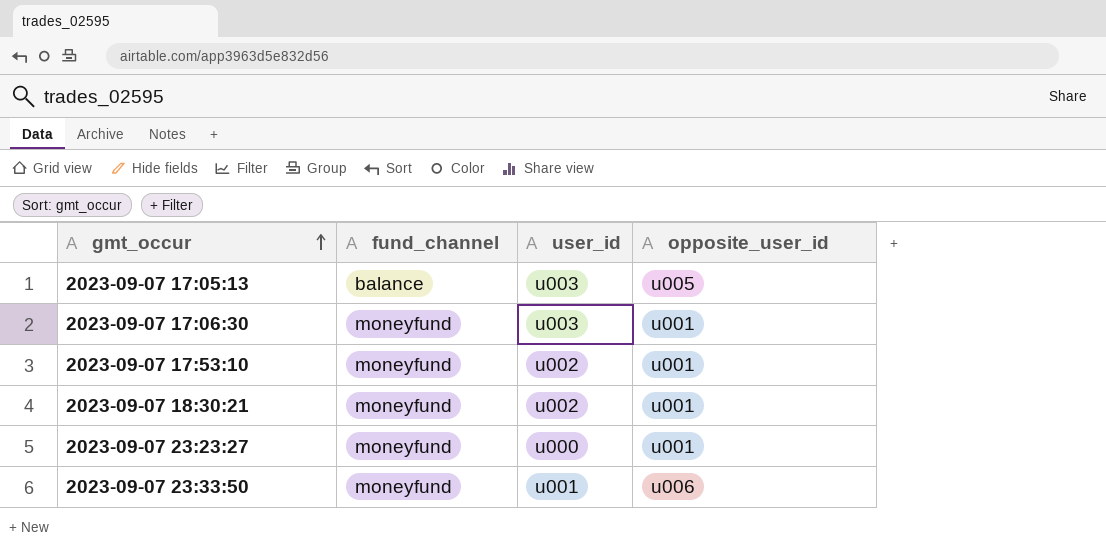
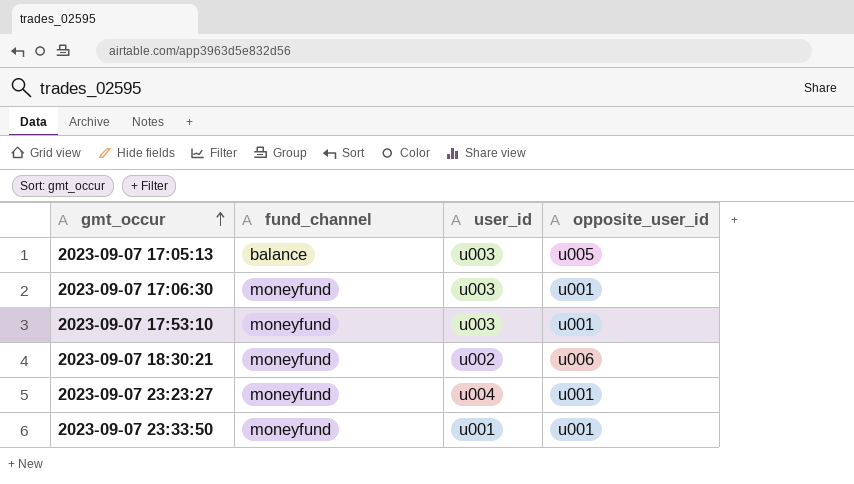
2023-09-07 17:53:10 | user_id: u002 -> u003
2023-09-07 18:30:21 | opposite_user_id: u001 -> u006
2023-09-07 23:23:27 | user_id: u000 -> u004
2023-09-07 23:33:50 | opposite_user_id: u006 -> u001

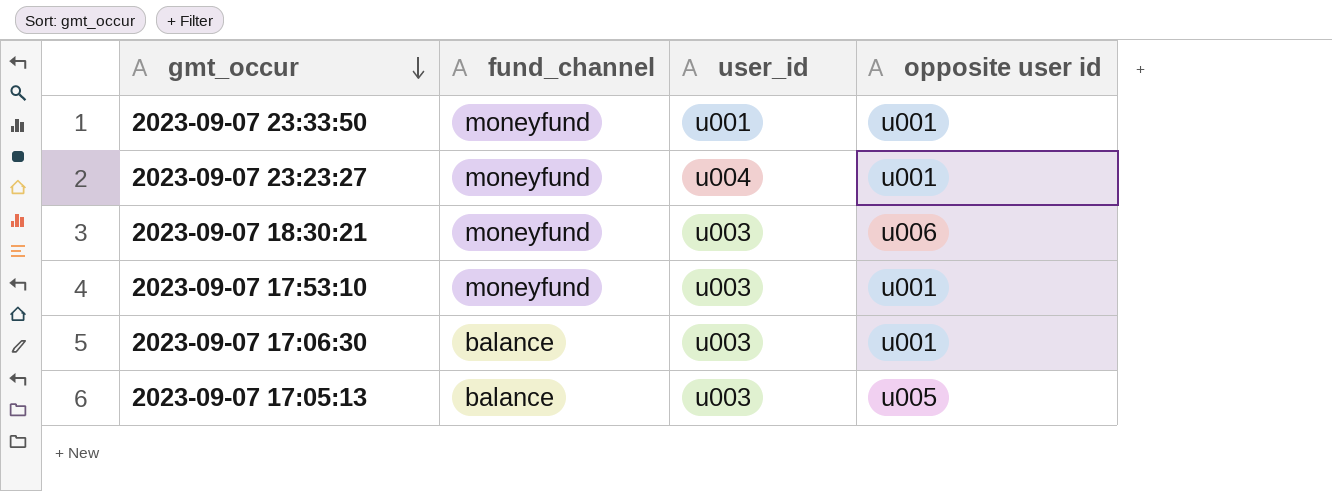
row order: gmt_occur ascending -> gmt_occur descending
column name: opposite_user_id -> opposite user id
2023-09-07 18:30:21 | user_id: u002 -> u003
2023-09-07 17:06:30 | fund_channel: moneyfund -> balance

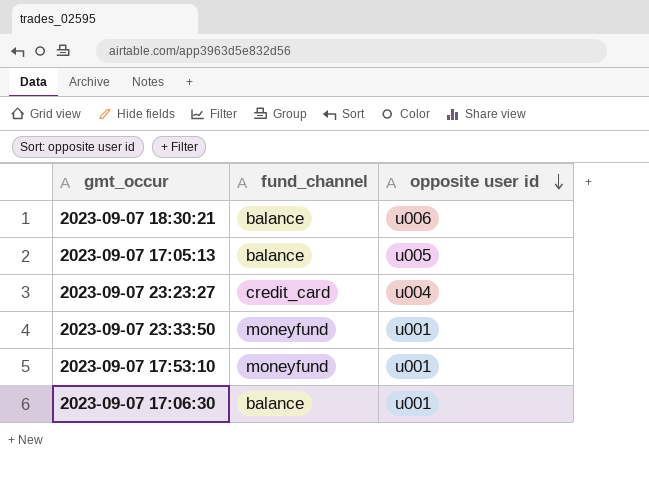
row order: gmt_occur descending -> opposite user id descending
column user_id | position: 3 -> none
2023-09-07 18:30:21 | fund_channel: moneyfund -> balance
2023-09-07 23:23:27 | fund_channel: moneyfund -> credit_card
2023-09-07 23:23:27 | opposite user id: u001 -> u004

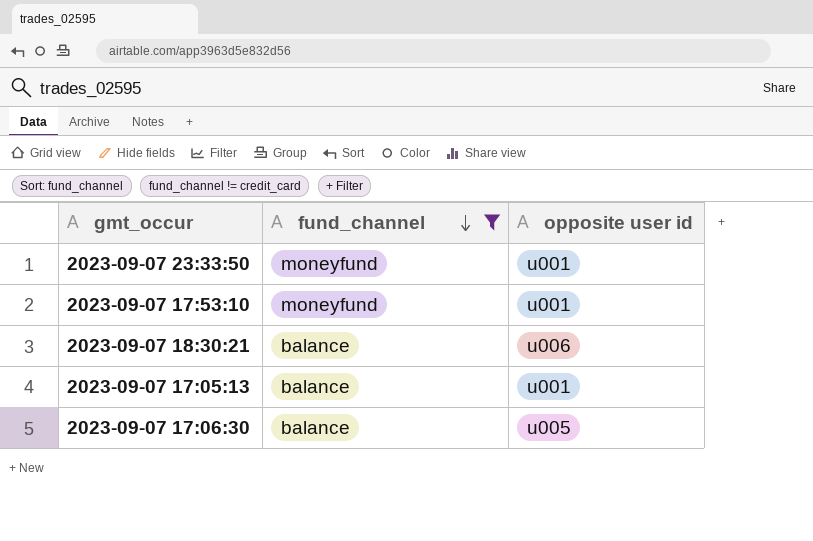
filter: none -> fund_channel != credit_card
row order: opposite user id descending -> fund_channel descending
2023-09-07 17:05:13 | opposite user id: u005 -> u001
2023-09-07 17:06:30 | opposite user id: u001 -> u005

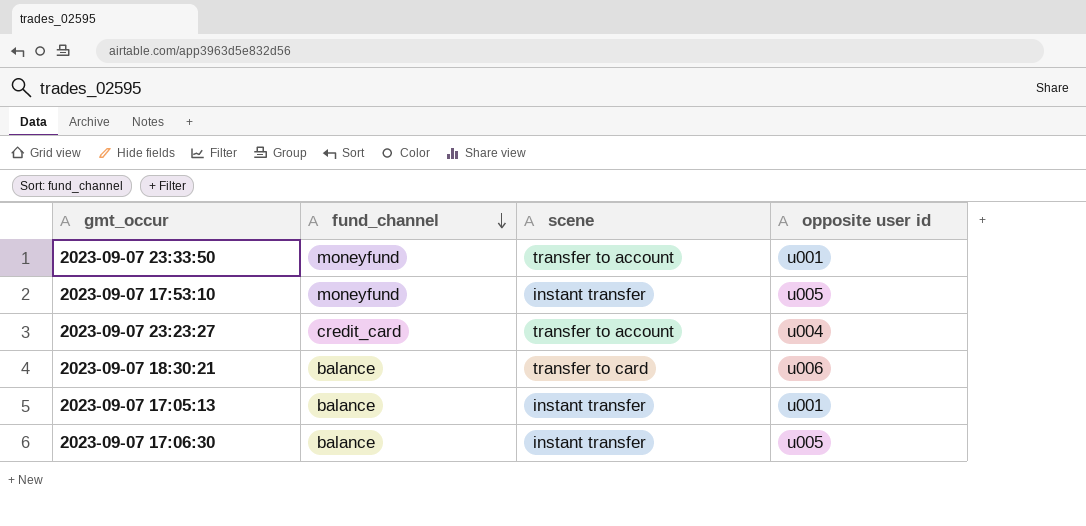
filter: fund_channel != credit_card -> none
column scene | position: none -> 3
2023-09-07 17:53:10 | opposite user id: u001 -> u005

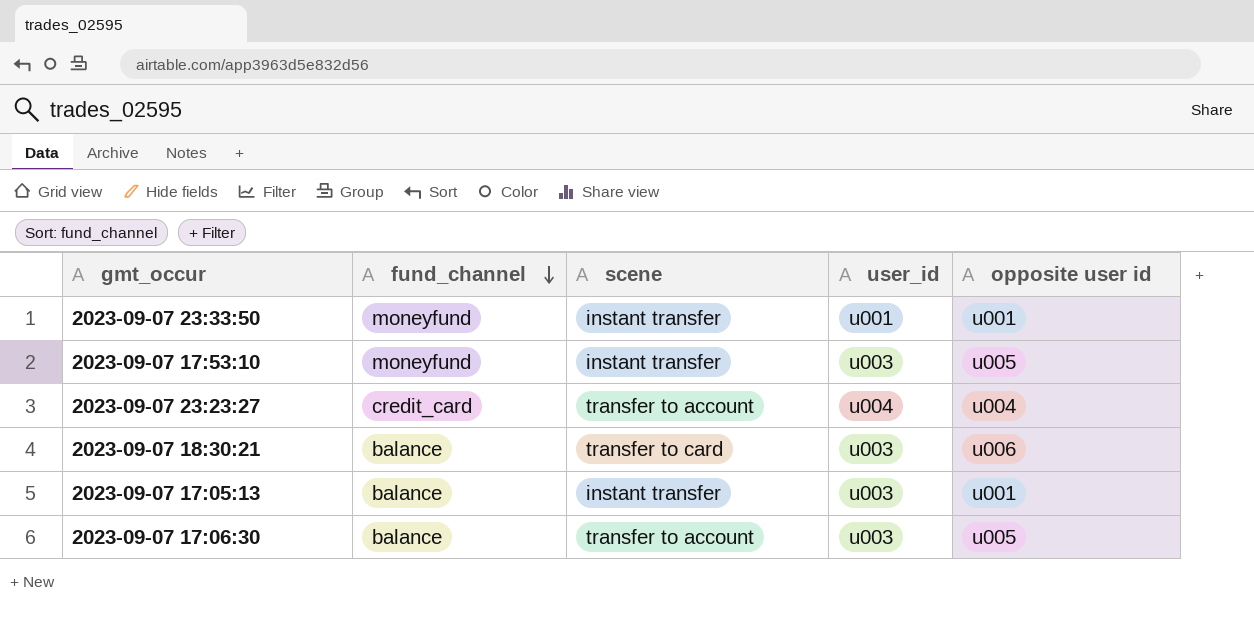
column user_id | position: none -> 4
2023-09-07 23:33:50 | scene: transfer to account -> instant transfer
2023-09-07 17:06:30 | scene: instant transfer -> transfer to account

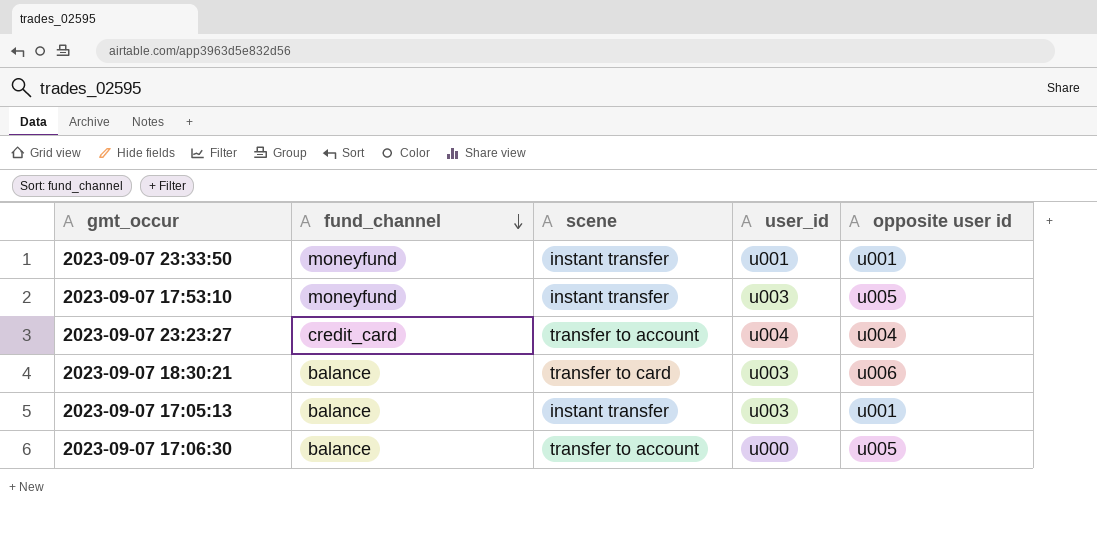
2023-09-07 17:06:30 | user_id: u003 -> u000

